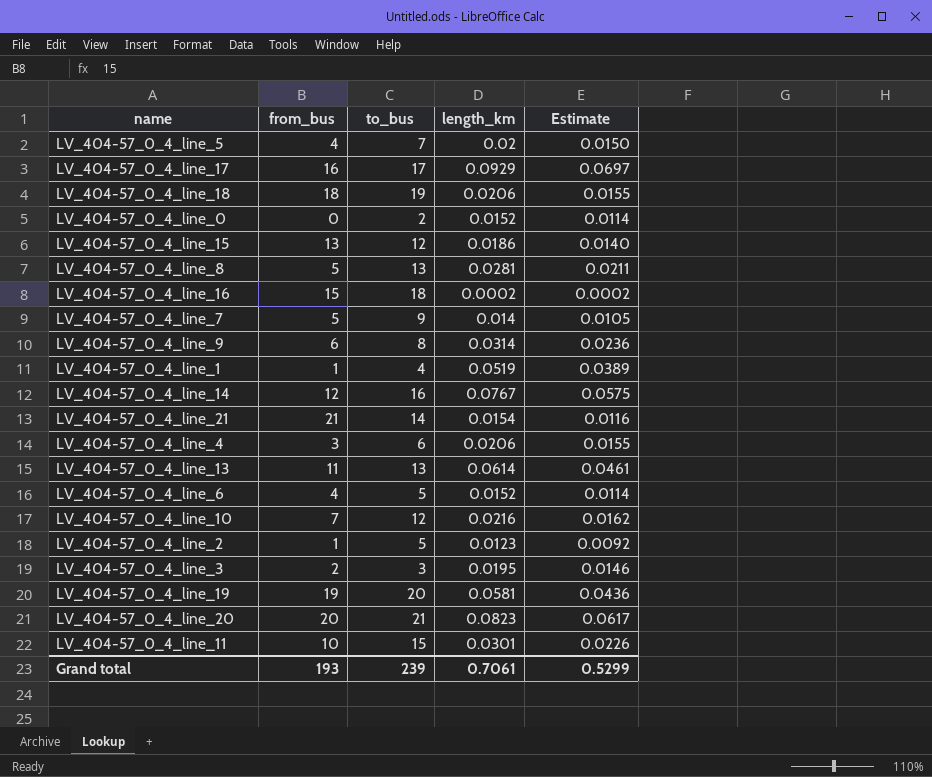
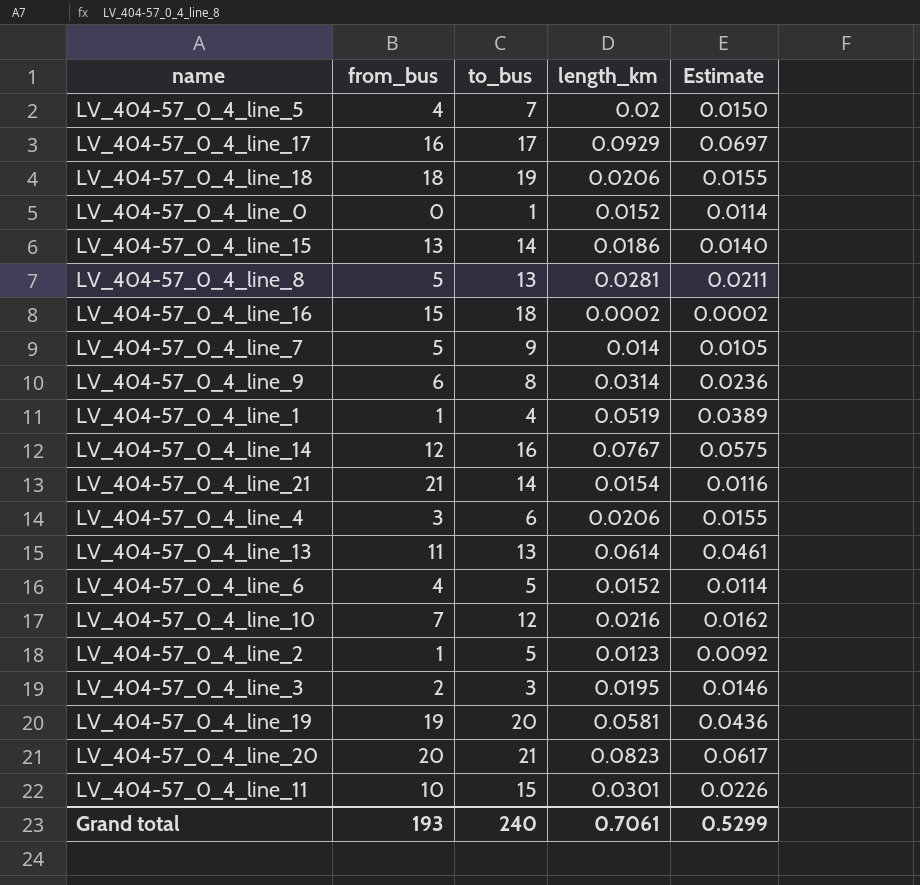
LV_404-57_0_4_line_0 | to_bus: 2 -> 1
LV_404-57_0_4_line_15 | to_bus: 12 -> 14
Grand total | to_bus: 239 -> 240

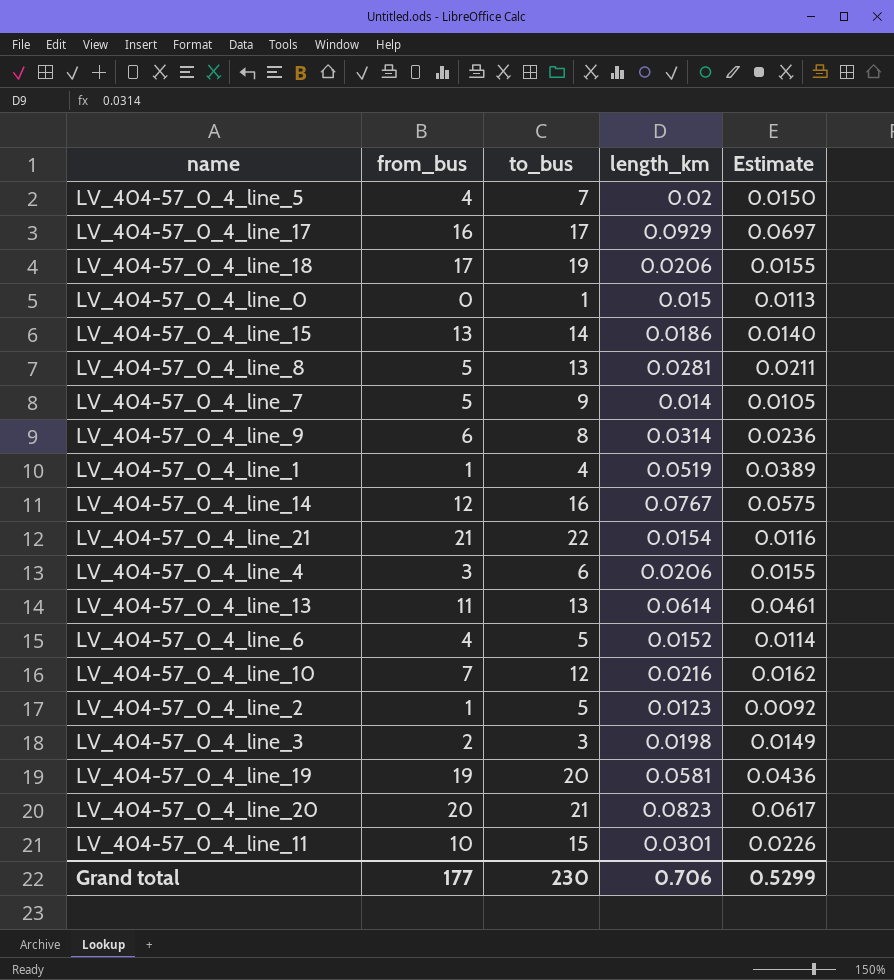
row LV_404-57_0_4_line_16: 15 | 18 | 0.0002 | 0.0002 -> none
LV_404-57_0_4_line_18 | from_bus: 18 -> 17
LV_404-57_0_4_line_0 | length_km: 0.0152 -> 0.015
LV_404-57_0_4_line_0 | Estimate: 0.0114 -> 0.0113
LV_404-57_0_4_line_21 | to_bus: 14 -> 22
LV_404-57_0_4_line_3 | length_km: 0.0195 -> 0.0198
LV_404-57_0_4_line_3 | Estimate: 0.0146 -> 0.0149
Grand total | from_bus: 193 -> 177
Grand total | to_bus: 240 -> 230
Grand total | length_km: 0.7061 -> 0.706

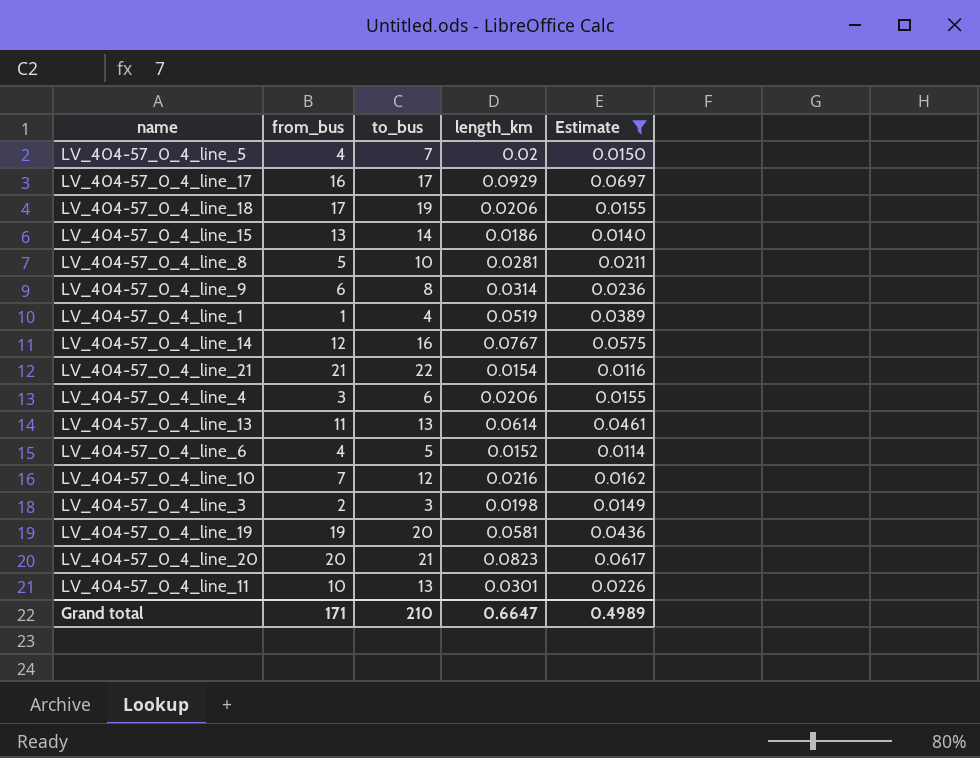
filter: none -> Estimate >= 0.0114
LV_404-57_0_4_line_8 | to_bus: 13 -> 10
LV_404-57_0_4_line_11 | to_bus: 15 -> 13
Grand total | from_bus: 177 -> 171
Grand total | to_bus: 230 -> 210
Grand total | length_km: 0.706 -> 0.6647
Grand total | Estimate: 0.5299 -> 0.4989

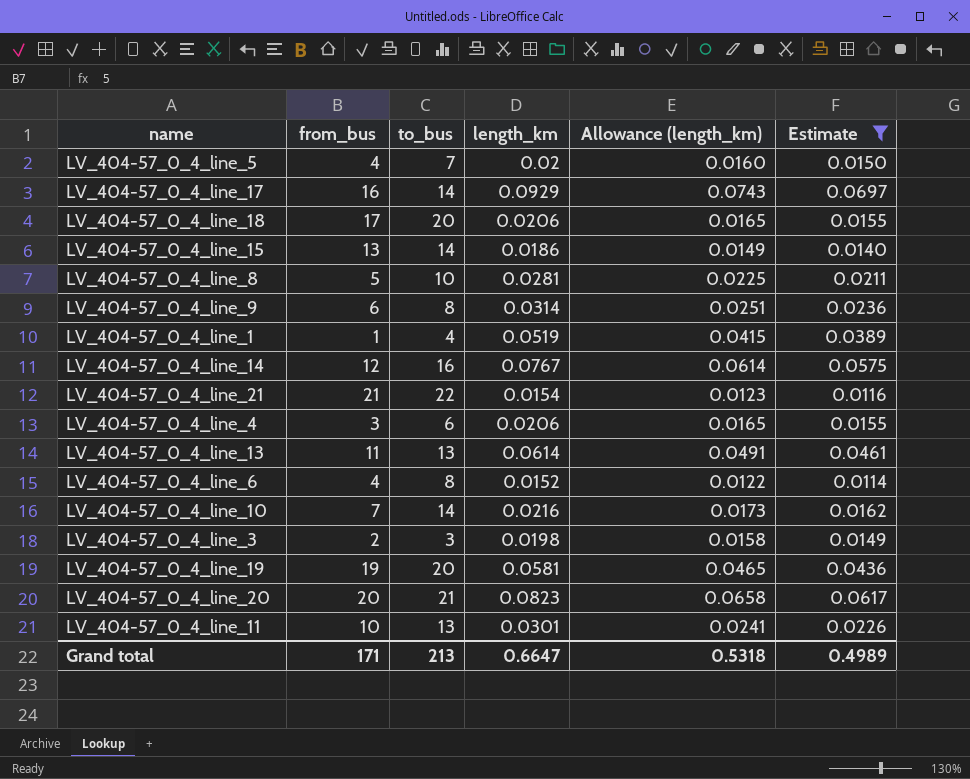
column Allowance (length_km) | formula: none -> [length_km] * 0.8
LV_404-57_0_4_line_17 | to_bus: 17 -> 14
LV_404-57_0_4_line_18 | to_bus: 19 -> 20
LV_404-57_0_4_line_6 | to_bus: 5 -> 8
LV_404-57_0_4_line_10 | to_bus: 12 -> 14
Grand total | to_bus: 210 -> 213

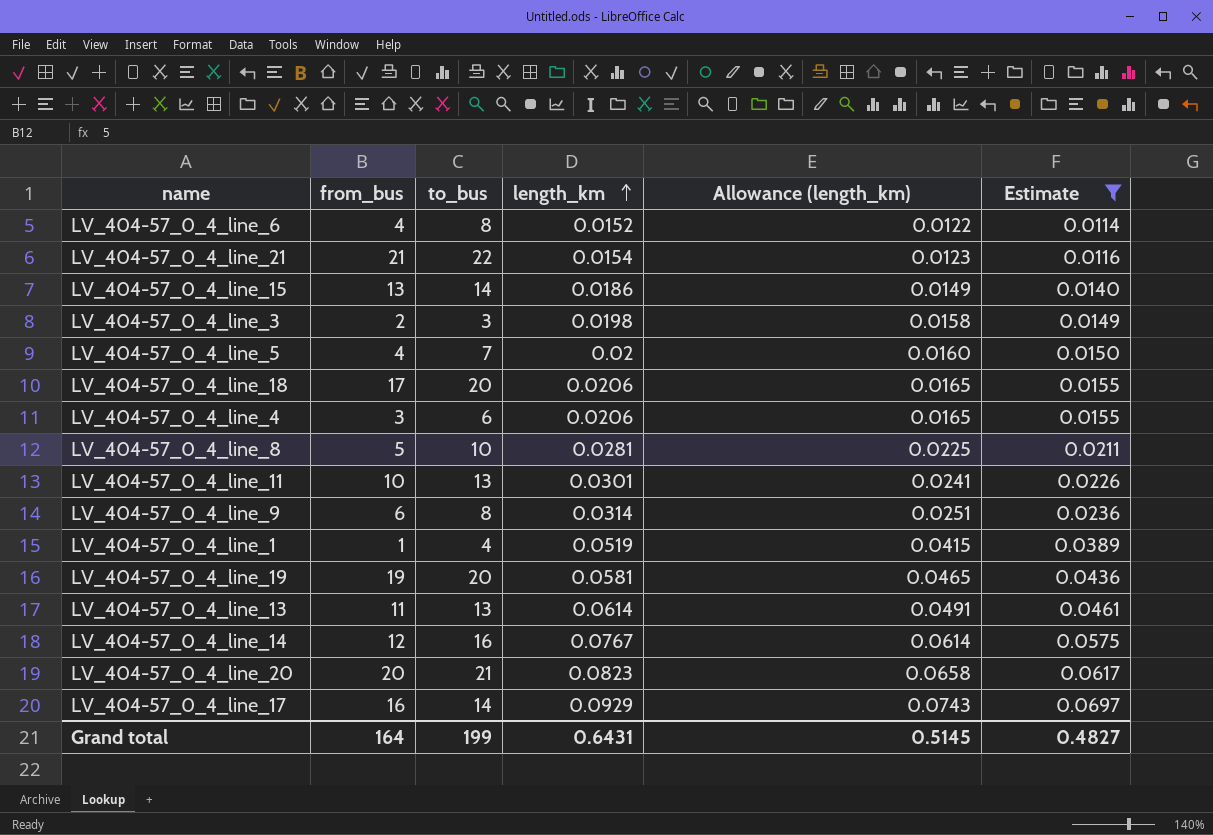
row order: none -> length_km ascending
row LV_404-57_0_4_line_10: 7 | 14 | 0.0216 | 0.0173 | 0.0162 -> none
Grand total | from_bus: 171 -> 164
Grand total | to_bus: 213 -> 199
Grand total | length_km: 0.6647 -> 0.6431
Grand total | Allowance (length_km): 0.5318 -> 0.5145
Grand total | Estimate: 0.4989 -> 0.4827

